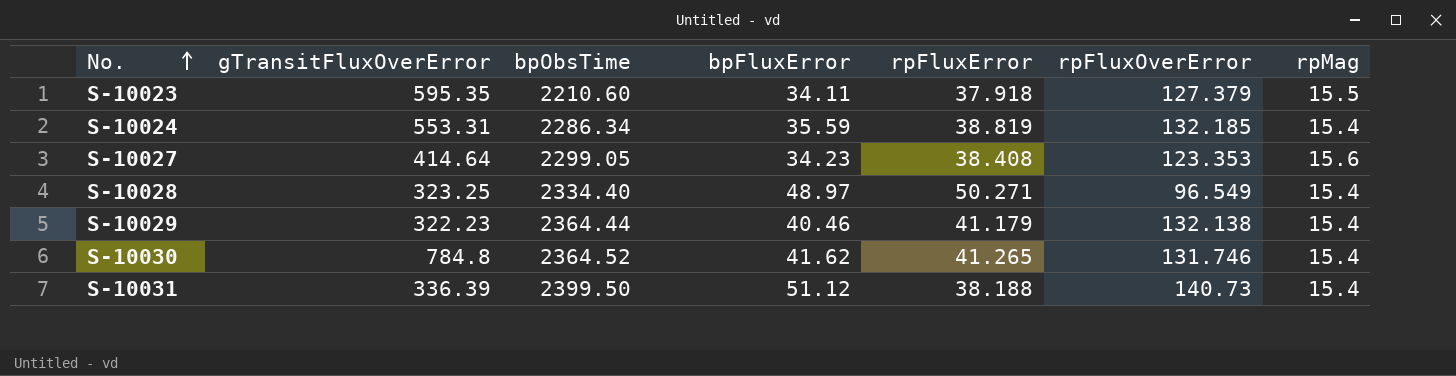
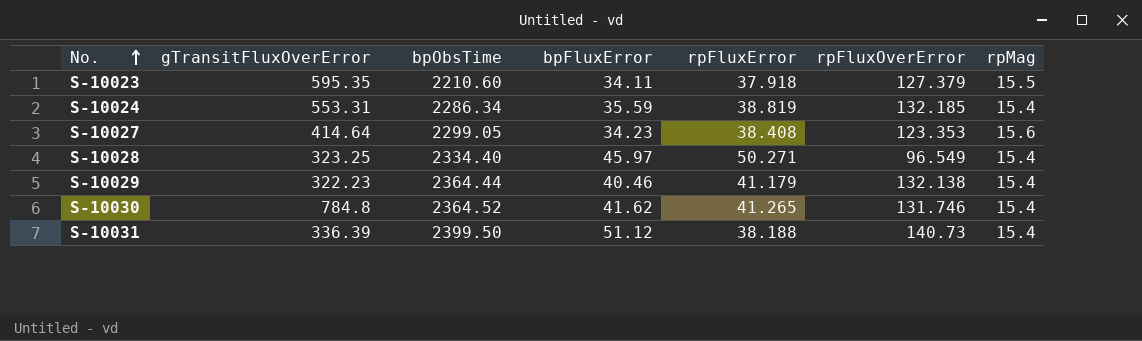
S-10028 | bpFluxError: 48.97 -> 45.97

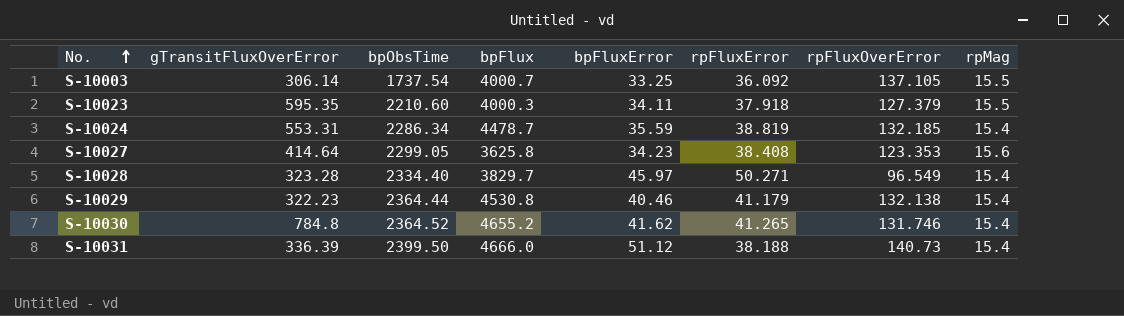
column bpFlux | position: none -> 4
row S-10003: none -> 306.14 | 1737.54 | 4000.7 | 33.25 | 36.092 | 137.105 | 15.5
S-10028 | gTransitFluxOverError: 323.25 -> 323.28

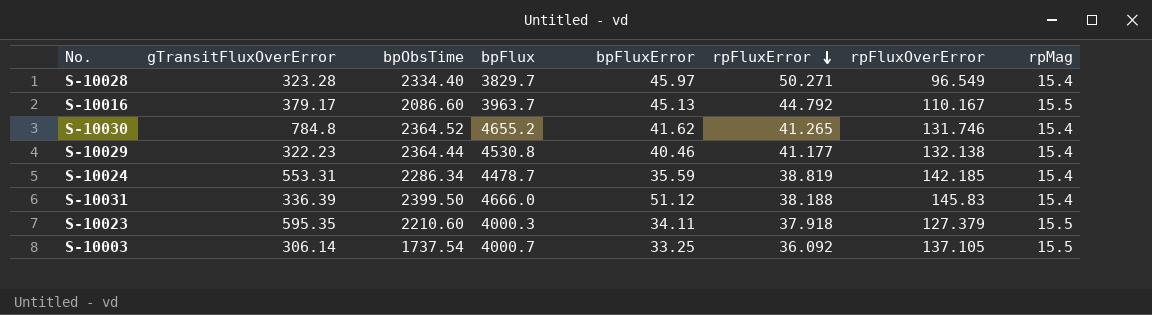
row order: No. ascending -> rpFluxError descending
row S-10027: 414.64 | 2299.05 | 3625.8 | 34.23 | 38.408 | 123.353 | 15.6 -> none
row S-10016: none -> 379.17 | 2086.60 | 3963.7 | 45.13 | 44.792 | 110.167 | 15.5
S-10029 | rpFluxError: 41.179 -> 41.177
S-10024 | rpFluxOverError: 132.185 -> 142.185
S-10031 | rpFluxOverError: 140.73 -> 145.83

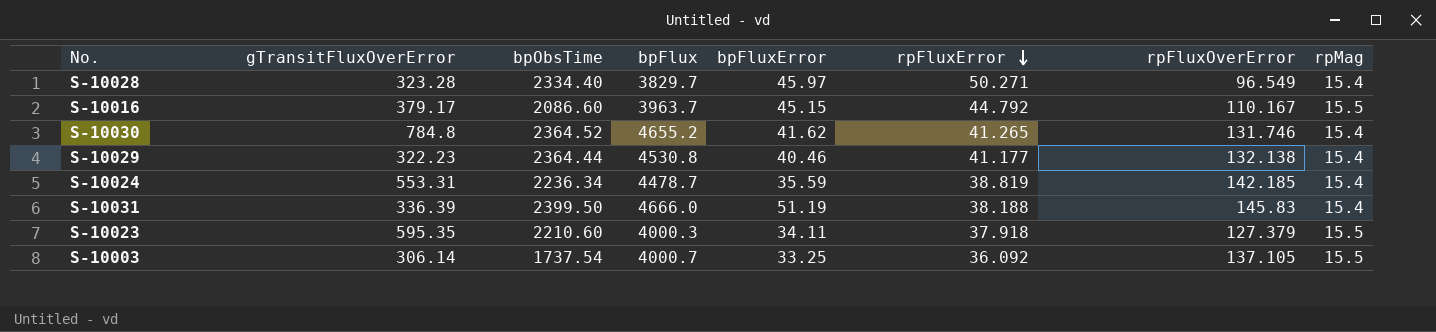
S-10016 | bpFluxError: 45.13 -> 45.15
S-10024 | bpObsTime: 2286.34 -> 2236.34
S-10031 | bpFluxError: 51.12 -> 51.19

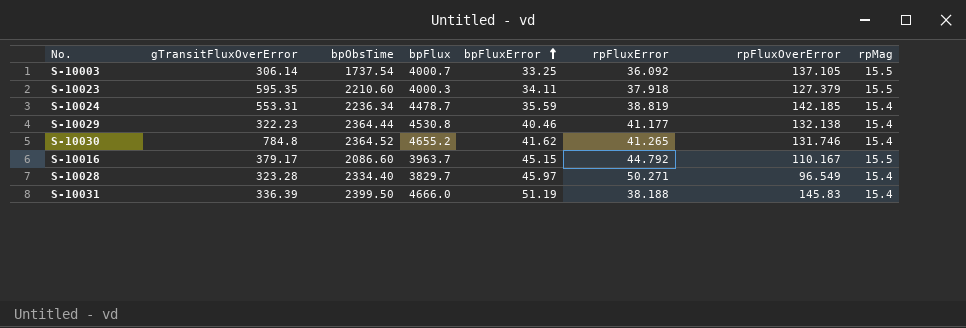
row order: rpFluxError descending -> bpFluxError ascending

